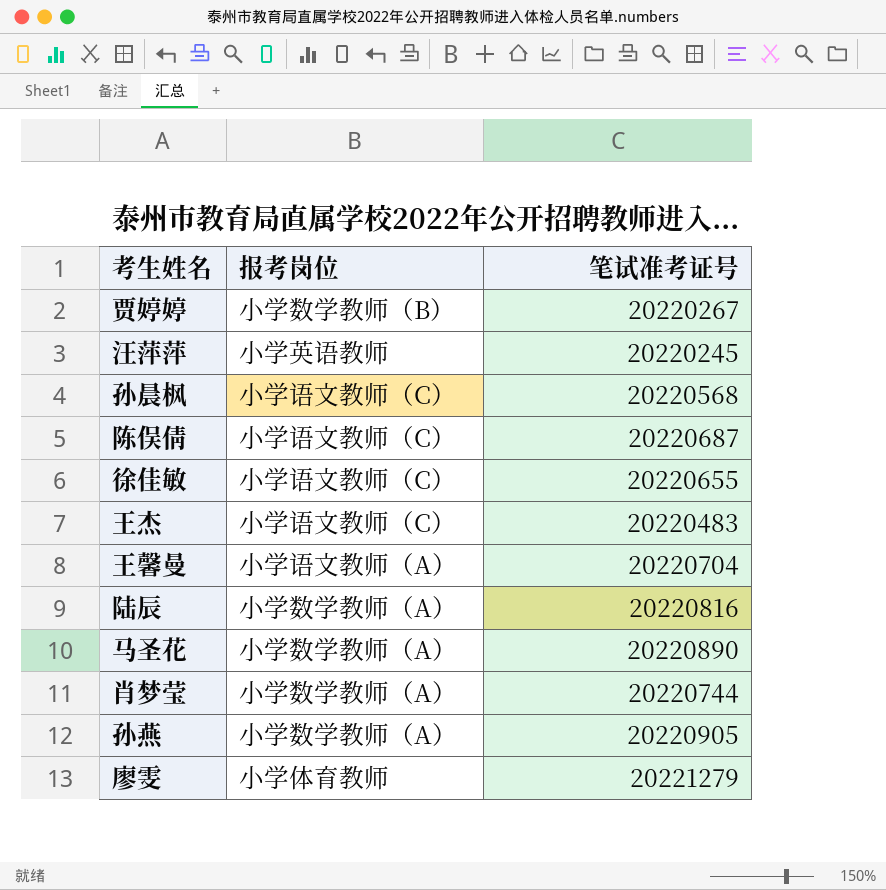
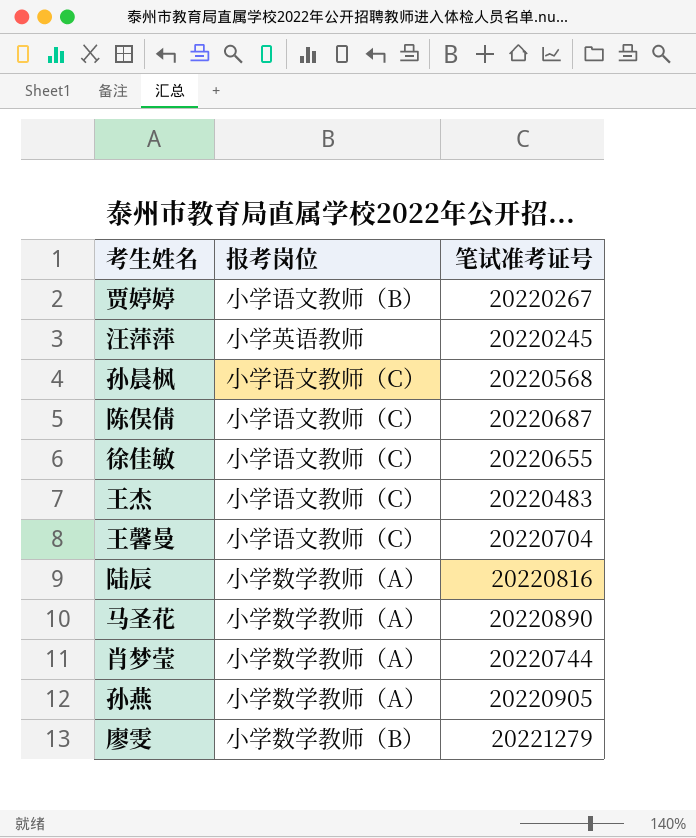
贾婷婷 | 报考岗位: 小学数学教师（B） -> 小学语文教师（B）
王馨曼 | 报考岗位: 小学语文教师（A） -> 小学语文教师（C）
廖雯 | 报考岗位: 小学体育教师 -> 小学数学教师（B）

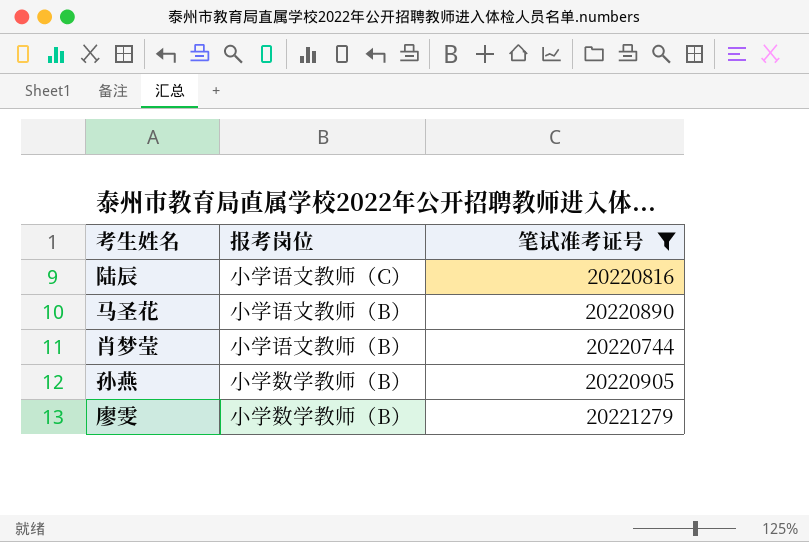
filter: none -> 笔试准考证号 >= 20220744
陆辰 | 报考岗位: 小学数学教师（A） -> 小学语文教师（C）
马圣花 | 报考岗位: 小学数学教师（A） -> 小学语文教师（B）
肖梦莹 | 报考岗位: 小学数学教师（A） -> 小学语文教师（B）
孙燕 | 报考岗位: 小学数学教师（A） -> 小学数学教师（B）

